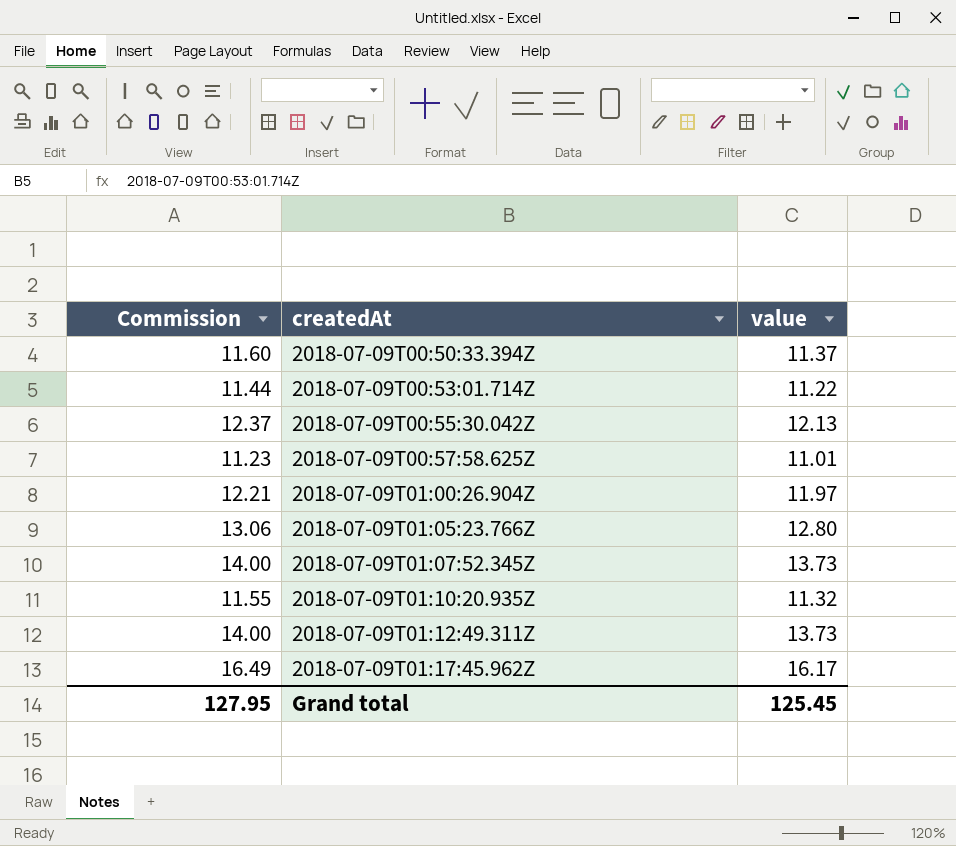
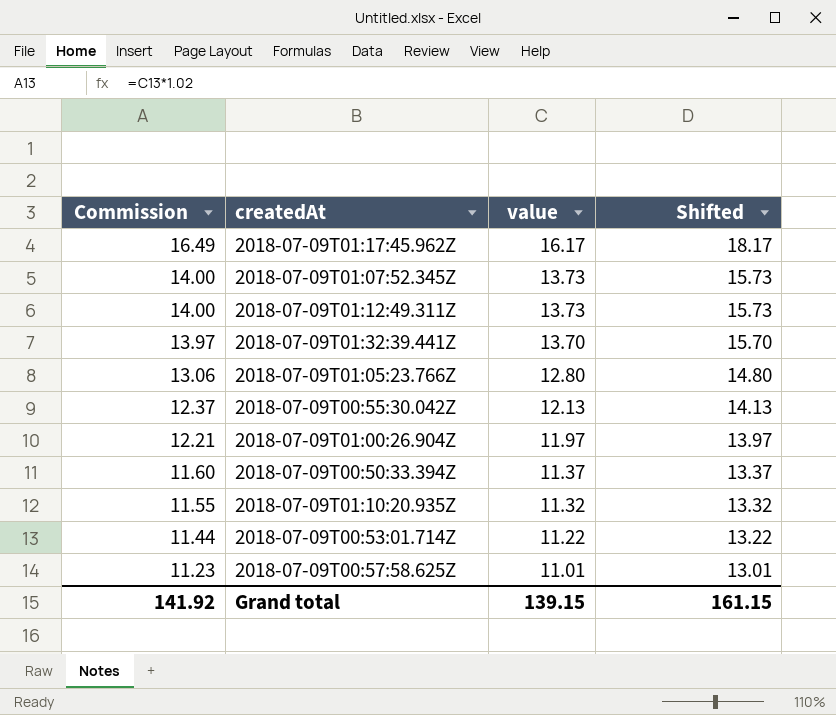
row order: createdAt ascending -> Commission descending
column Shifted | formula: none -> [value] + 2
row 2018-07-09T01:32:39.441Z: none -> 13.97 | 13.70 | 15.70
Grand total | Commission: 127.95 -> 141.92
Grand total | value: 125.45 -> 139.15

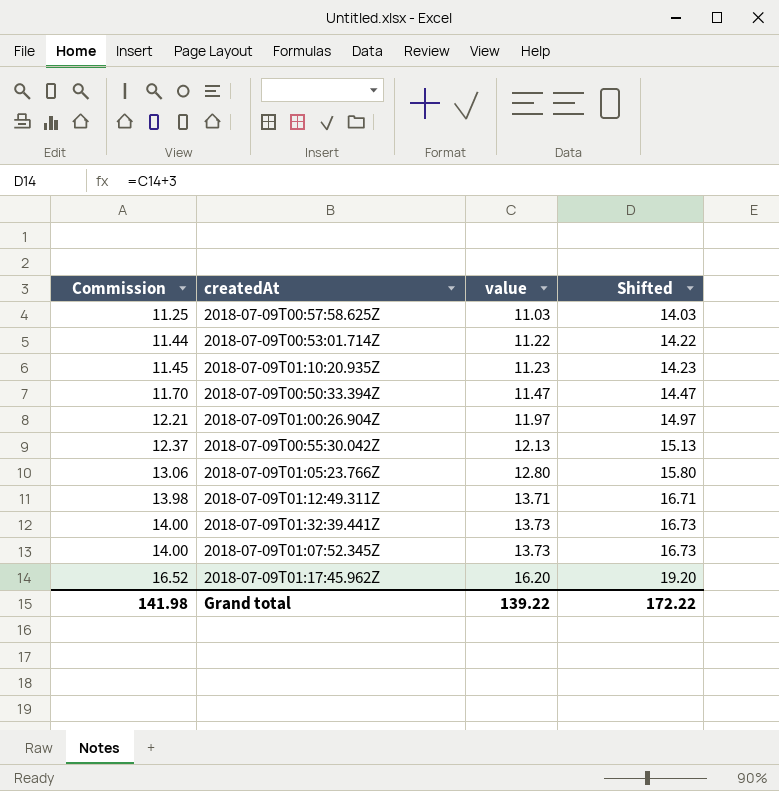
row order: Commission descending -> Commission ascending
column Shifted | formula: [value] + 2 -> [value] + 3
2018-07-09T00:57:58.625Z | Commission: 11.23 -> 11.25
2018-07-09T00:57:58.625Z | value: 11.01 -> 11.03
2018-07-09T01:10:20.935Z | Commission: 11.55 -> 11.45
2018-07-09T01:10:20.935Z | value: 11.32 -> 11.23
2018-07-09T00:50:33.394Z | Commission: 11.60 -> 11.70
2018-07-09T00:50:33.394Z | value: 11.37 -> 11.47
2018-07-09T01:12:49.311Z | Commission: 14.00 -> 13.98
2018-07-09T01:12:49.311Z | value: 13.73 -> 13.71
2018-07-09T01:32:39.441Z | Commission: 13.97 -> 14.00
2018-07-09T01:32:39.441Z | value: 13.70 -> 13.73
2018-07-09T01:17:45.962Z | Commission: 16.49 -> 16.52
2018-07-09T01:17:45.962Z | value: 16.17 -> 16.20
Grand total | Commission: 141.92 -> 141.98
Grand total | value: 139.15 -> 139.22
Grand total | Shifted: 161.15 -> 172.22

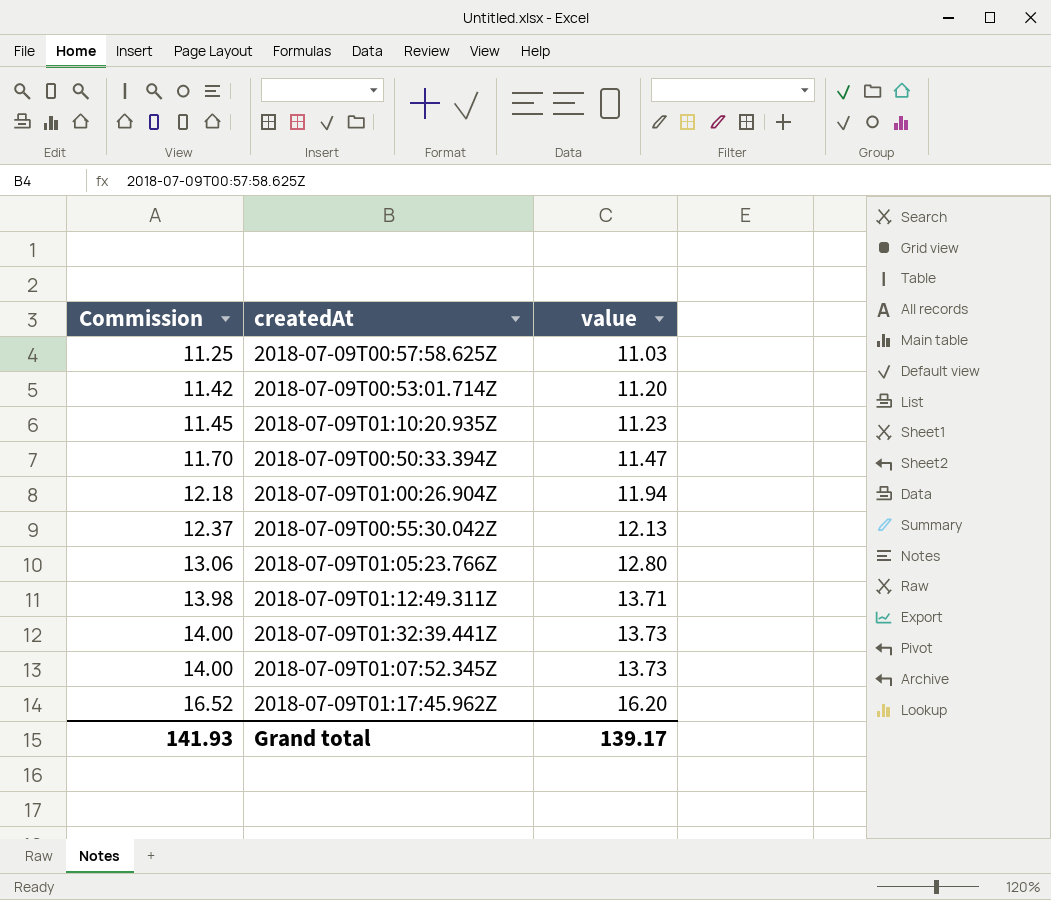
column Shifted | formula: [value] + 3 -> none
2018-07-09T00:53:01.714Z | Commission: 11.44 -> 11.42
2018-07-09T00:53:01.714Z | value: 11.22 -> 11.20
2018-07-09T01:00:26.904Z | Commission: 12.21 -> 12.18
2018-07-09T01:00:26.904Z | value: 11.97 -> 11.94
Grand total | Commission: 141.98 -> 141.93
Grand total | value: 139.22 -> 139.17

